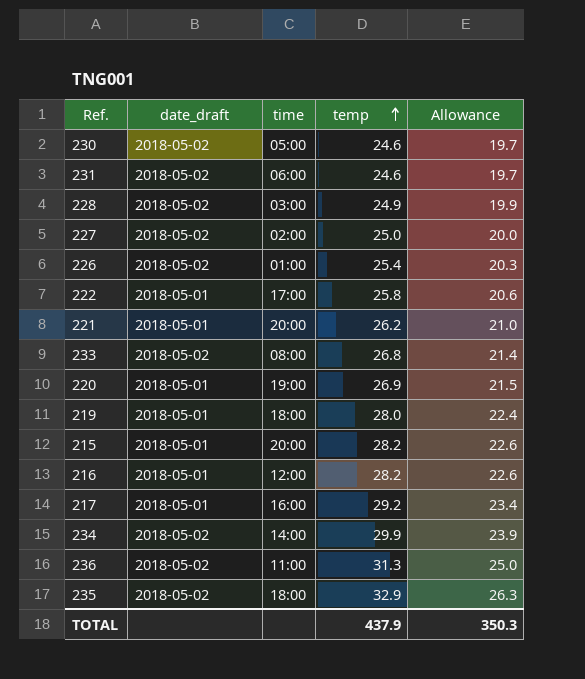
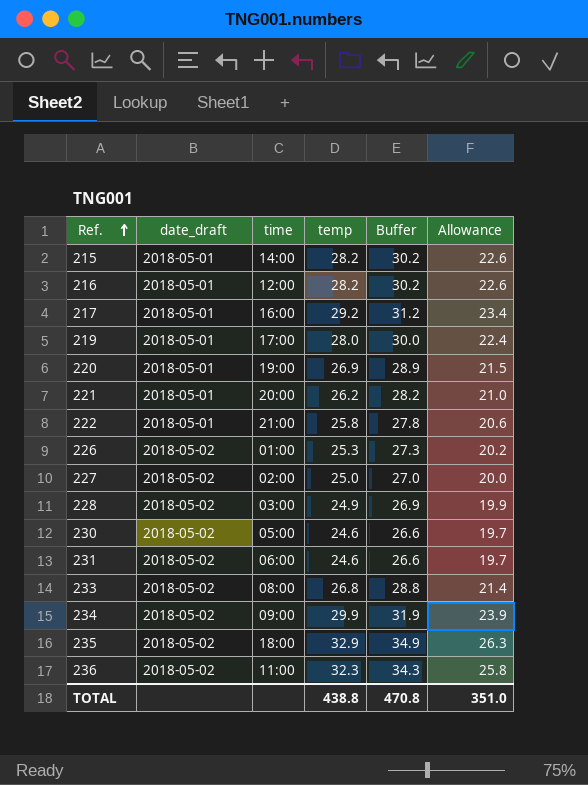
row order: temp ascending -> Ref. ascending
column Buffer | formula: none -> [temp] + 2
215 | time: 20:00 -> 14:00
219 | time: 18:00 -> 17:00
222 | time: 17:00 -> 21:00
226 | temp: 25.4 -> 25.3
226 | Allowance: 20.3 -> 20.2
234 | time: 14:00 -> 09:00
236 | temp: 31.3 -> 32.3
236 | Allowance: 25.0 -> 25.8
TOTAL | temp: 437.9 -> 438.8
TOTAL | Allowance: 350.3 -> 351.0

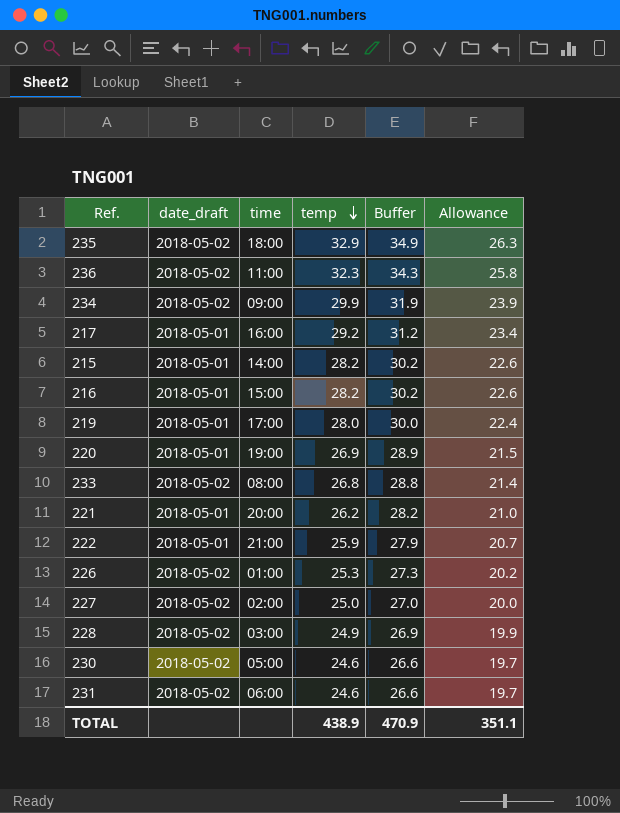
row order: Ref. ascending -> temp descending
216 | time: 12:00 -> 15:00
222 | temp: 25.8 -> 25.9
222 | Buffer: 27.8 -> 27.9
222 | Allowance: 20.6 -> 20.7
TOTAL | temp: 438.8 -> 438.9
TOTAL | Buffer: 470.8 -> 470.9
TOTAL | Allowance: 351.0 -> 351.1

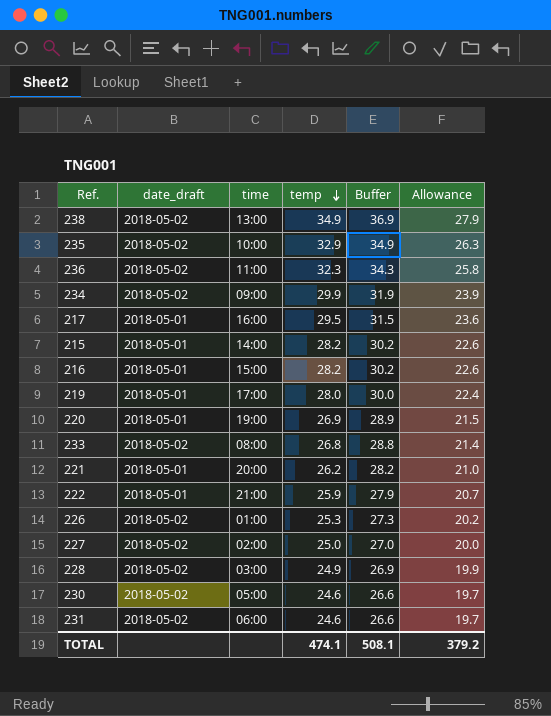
row 238: none -> 2018-05-02 | 13:00 | 34.9 | 36.9 | 27.9
235 | time: 18:00 -> 10:00
217 | temp: 29.2 -> 29.5
217 | Buffer: 31.2 -> 31.5
217 | Allowance: 23.4 -> 23.6
TOTAL | temp: 438.9 -> 474.1
TOTAL | Buffer: 470.9 -> 508.1
TOTAL | Allowance: 351.1 -> 379.2

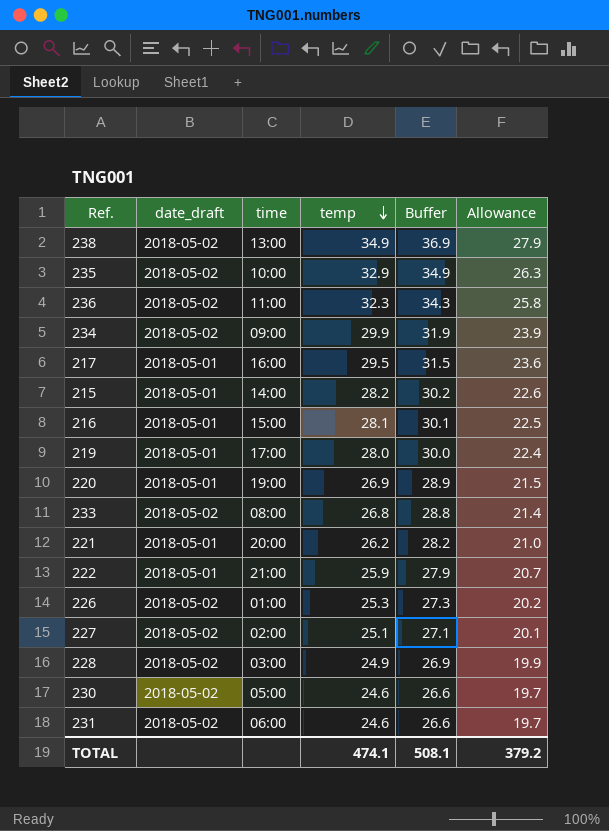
216 | temp: 28.2 -> 28.1
216 | Buffer: 30.2 -> 30.1
216 | Allowance: 22.6 -> 22.5
227 | temp: 25.0 -> 25.1
227 | Buffer: 27.0 -> 27.1
227 | Allowance: 20.0 -> 20.1

